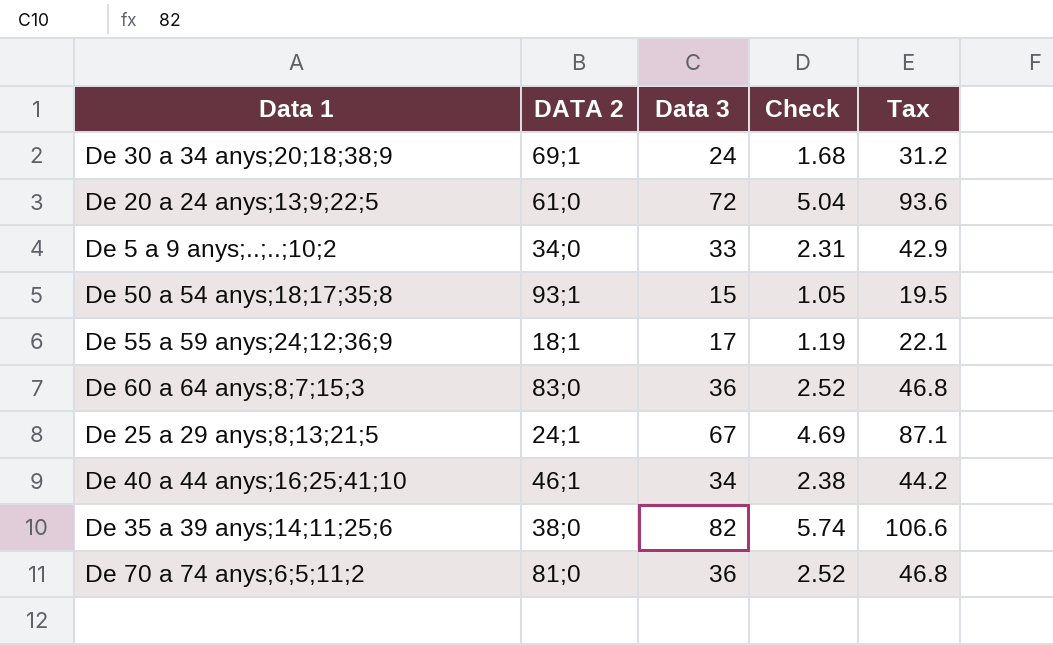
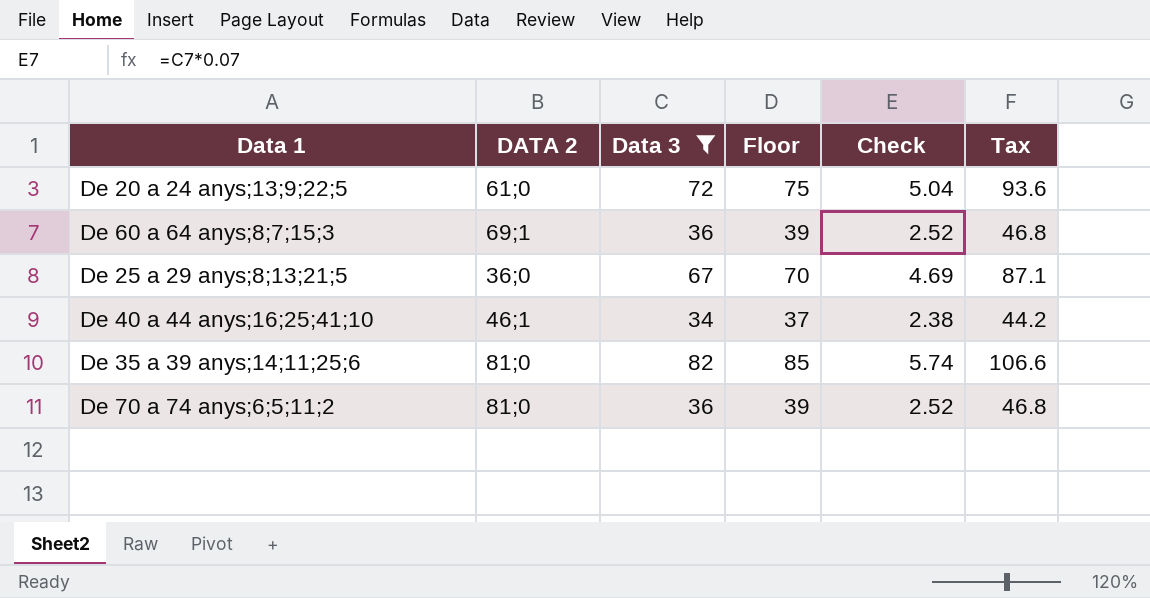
filter: none -> Data 3 >= 34
column Floor | formula: none -> [Data 3] + 3
De 60 a 64 anys;8;7;15;3 | DATA 2: 83;0 -> 69;1
De 25 a 29 anys;8;13;21;5 | DATA 2: 24;1 -> 36;0
De 35 a 39 anys;14;11;25;6 | DATA 2: 38;0 -> 81;0

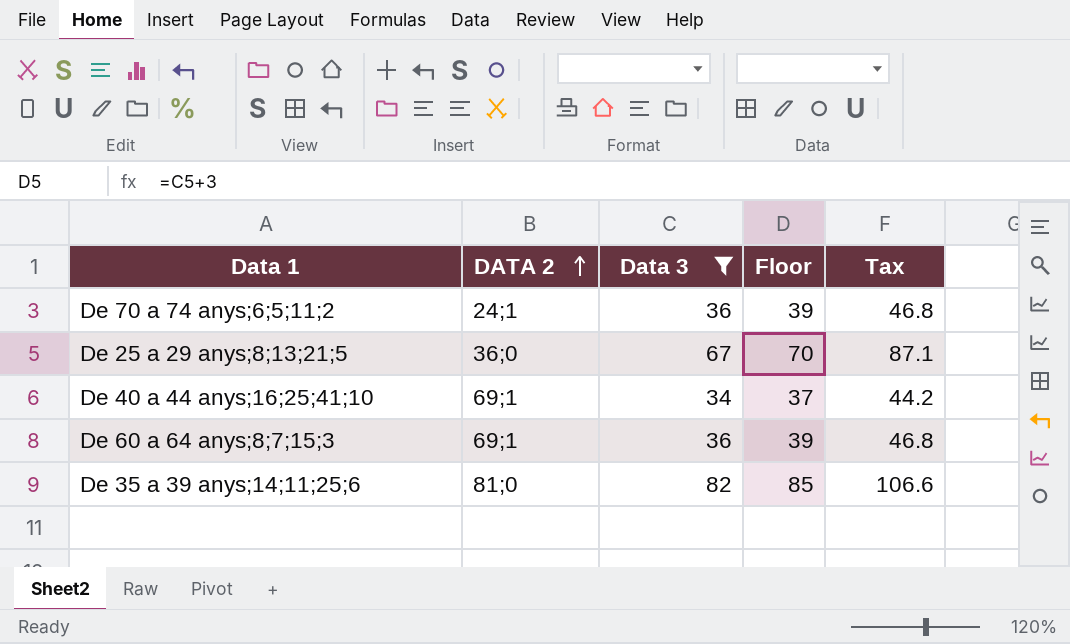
row order: none -> DATA 2 ascending
column Check | formula: [Data 3] * 0.07 -> none
row De 20 a 24 anys;13;9;22;5: 61;0 | 72 | 75 | 5.04 | 93.6 -> none
De 70 a 74 anys;6;5;11;2 | DATA 2: 81;0 -> 24;1
De 40 a 44 anys;16;25;41;10 | DATA 2: 46;1 -> 69;1

